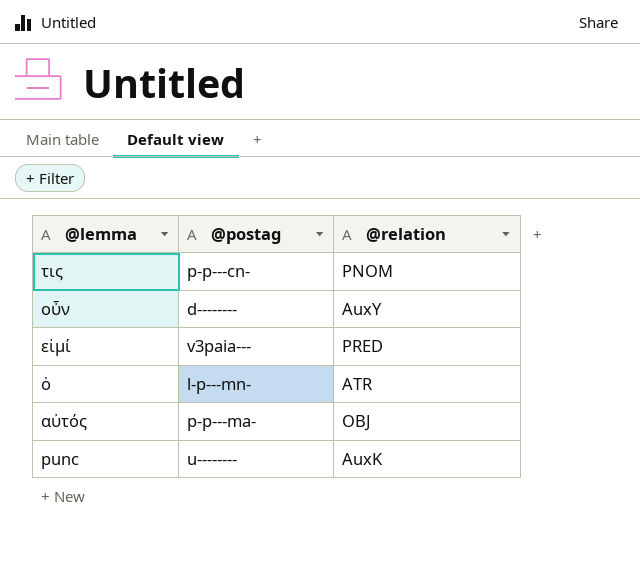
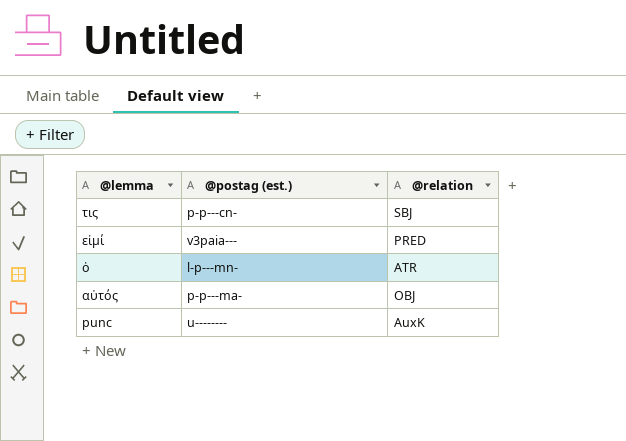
column name: @postag -> @postag (est.)
row οὖν: d-------- | AuxY -> none
τις | @relation: PNOM -> SBJ

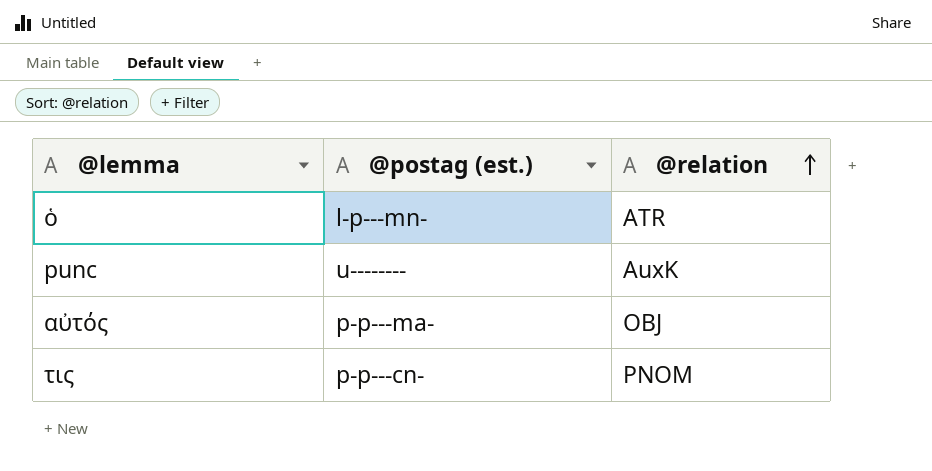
row order: none -> @relation ascending
row εἰμί: v3paia--- | PRED -> none
τις | @relation: SBJ -> PNOM

